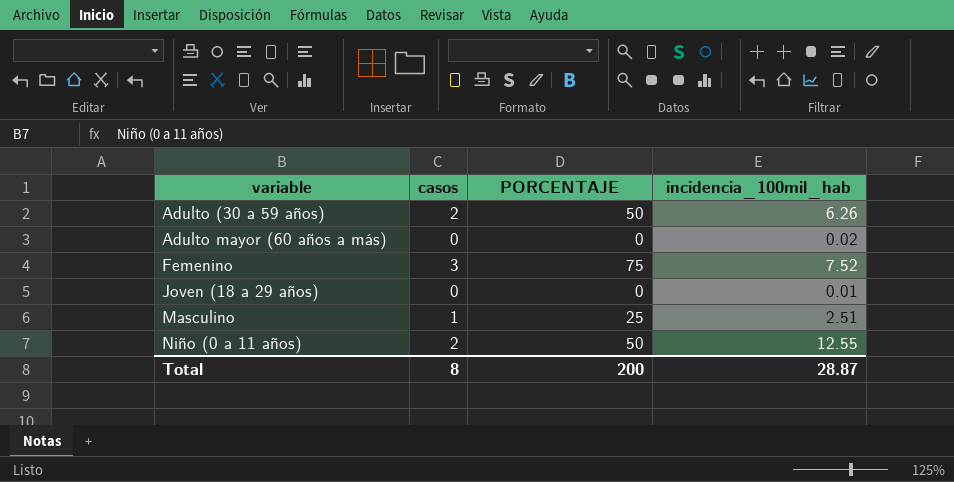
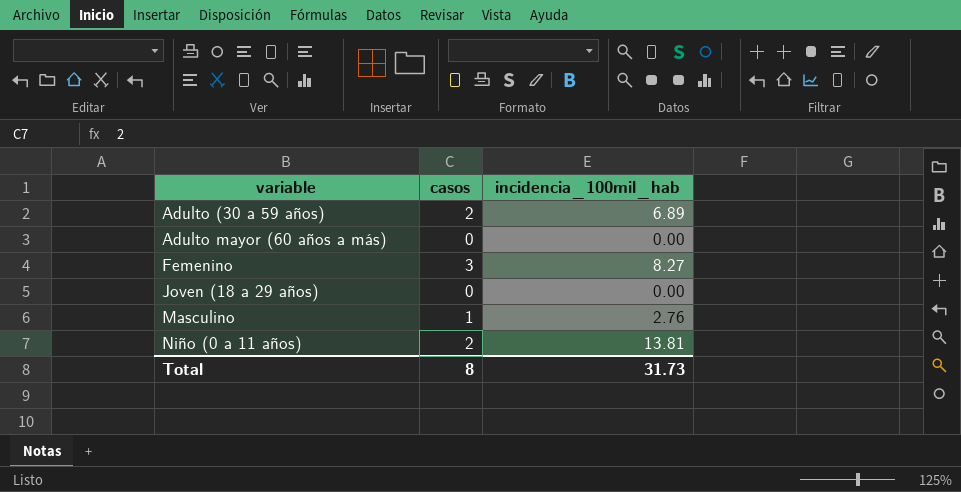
column PORCENTAJE | position: 3 -> none
Adulto (30 a 59 años) | incidencia_100mil_hab: 6.26 -> 6.89
Adulto mayor (60 años a más) | incidencia_100mil_hab: 0.02 -> 0.00
Femenino | incidencia_100mil_hab: 7.52 -> 8.27
Joven (18 a 29 años) | incidencia_100mil_hab: 0.01 -> 0.00
Masculino | incidencia_100mil_hab: 2.51 -> 2.76
Niño (0 a 11 años) | incidencia_100mil_hab: 12.55 -> 13.81
Total | incidencia_100mil_hab: 28.87 -> 31.73

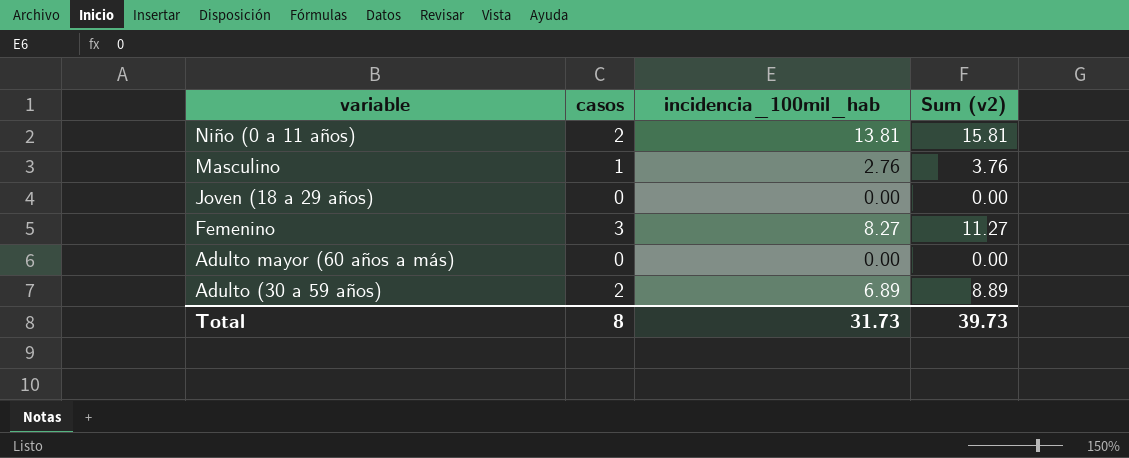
row order: variable ascending -> variable descending
column Sum (v2) | formula: none -> [casos] + [incidencia_100mil_hab]

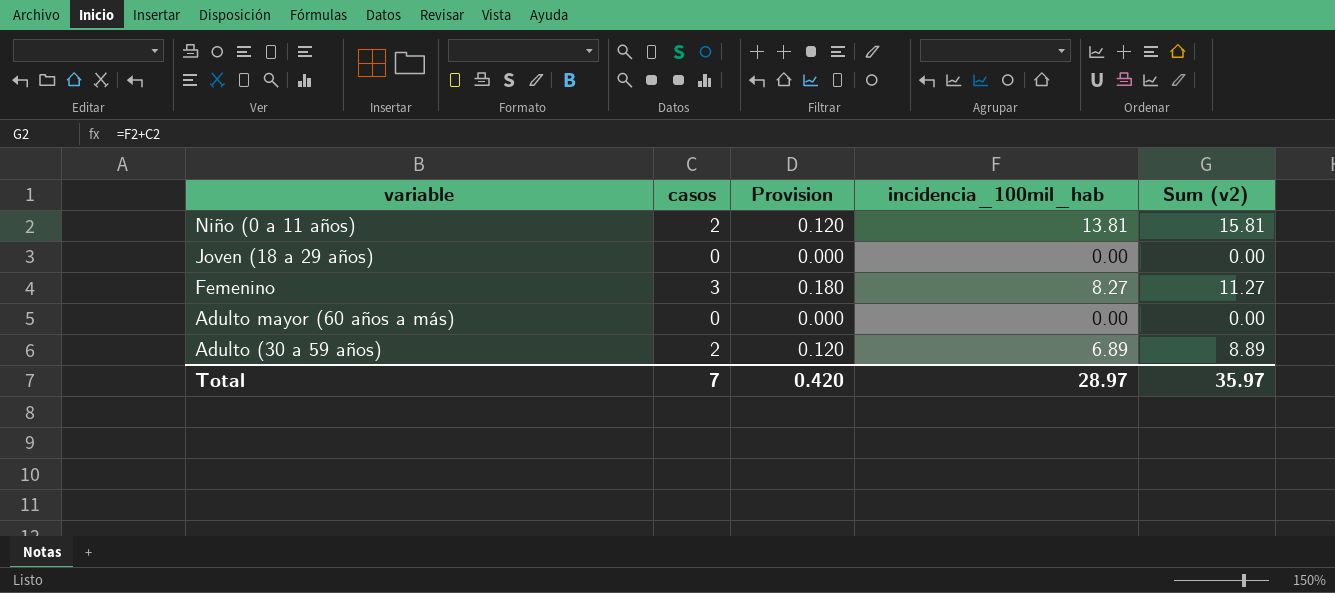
column Provision | formula: none -> [casos] * 0.06
row Masculino: 1 | 2.76 | 3.76 -> none
Total | casos: 8 -> 7
Total | incidencia_100mil_hab: 31.73 -> 28.97
Total | Sum (v2): 39.73 -> 35.97

